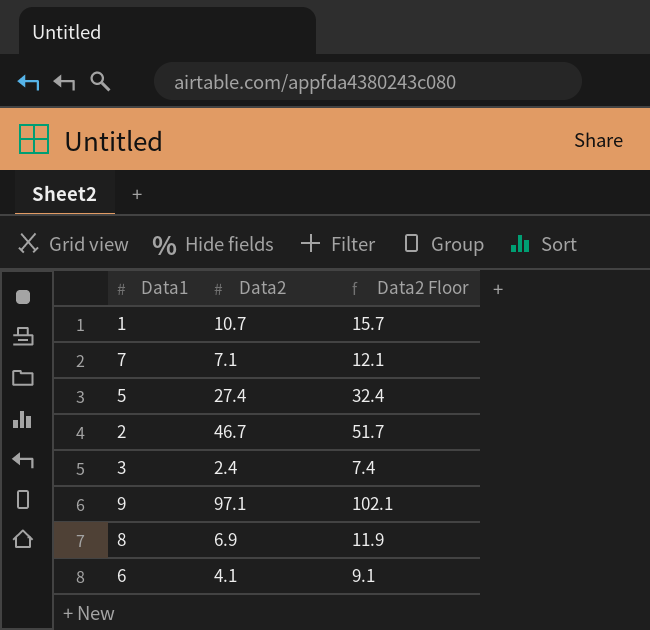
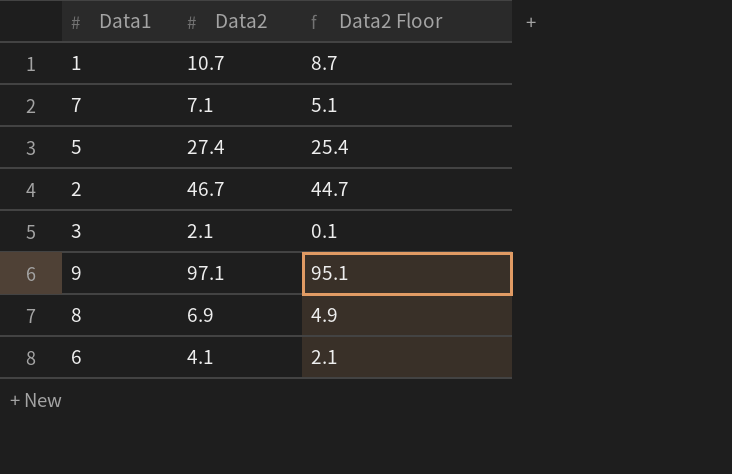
column Data2 Floor | formula: [Data2] + 5 -> [Data2] - 2
3 | Data2: 2.4 -> 2.1

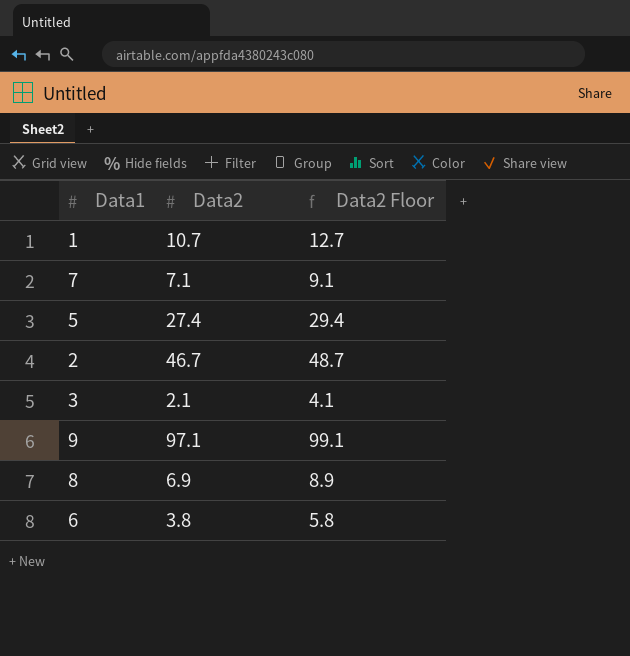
column Data2 Floor | formula: [Data2] - 2 -> [Data2] + 2
6 | Data2: 4.1 -> 3.8

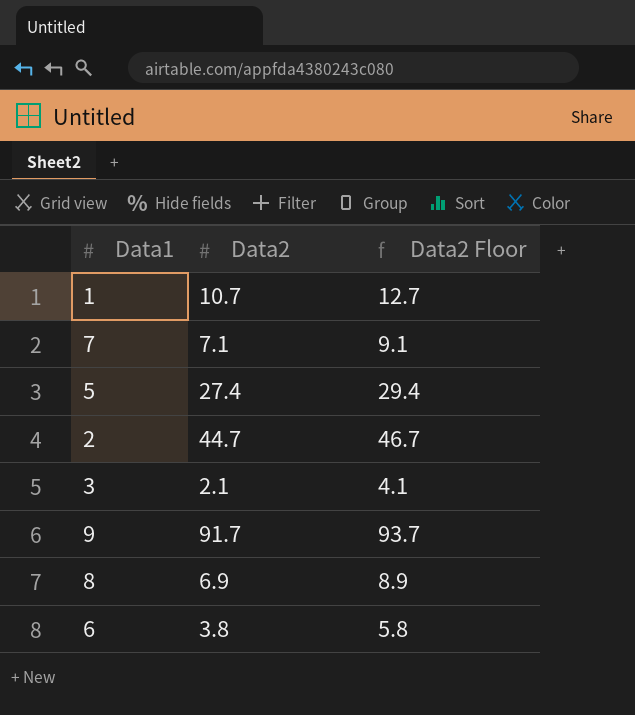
2 | Data2: 46.7 -> 44.7
2 | Data2 Floor: 48.7 -> 46.7
9 | Data2: 97.1 -> 91.7
9 | Data2 Floor: 99.1 -> 93.7

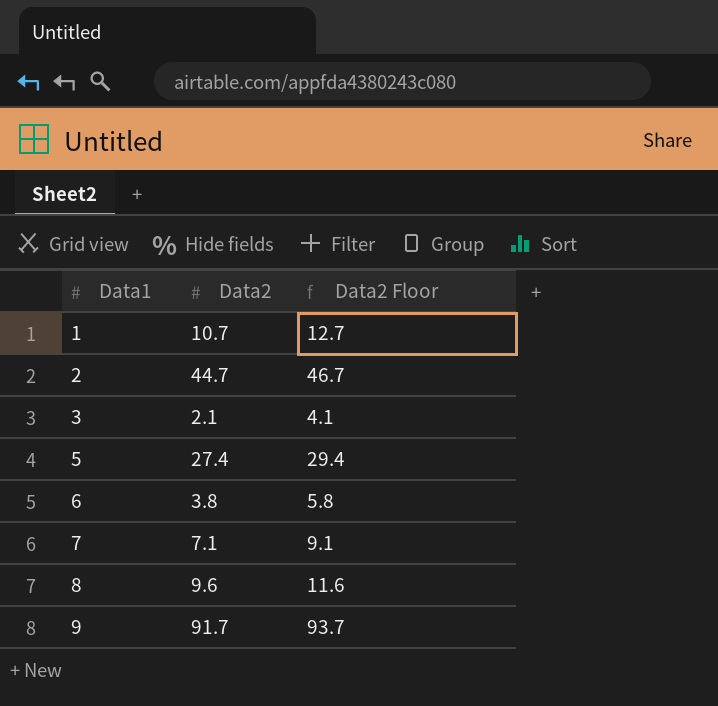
row order: none -> Data1 ascending
8 | Data2: 6.9 -> 9.6
8 | Data2 Floor: 8.9 -> 11.6

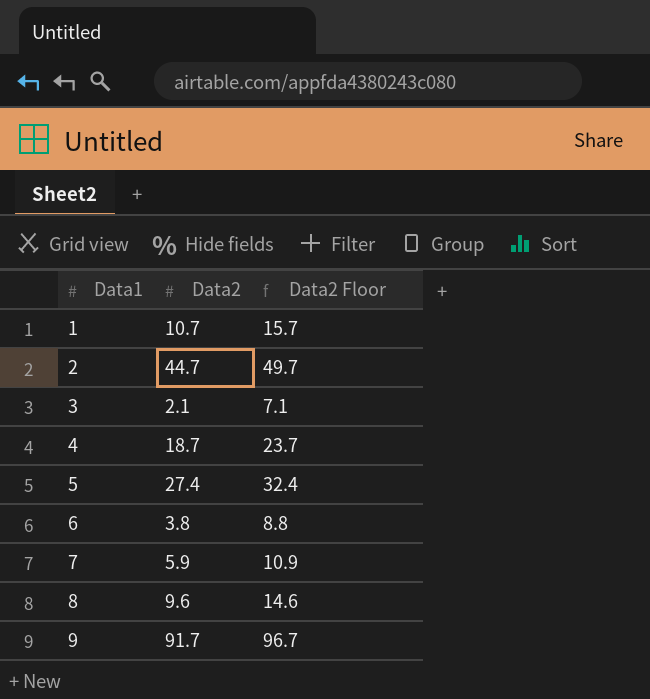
column Data2 Floor | formula: [Data2] + 2 -> [Data2] + 5
row 4: none -> 18.7 | 23.7
7 | Data2: 7.1 -> 5.9

